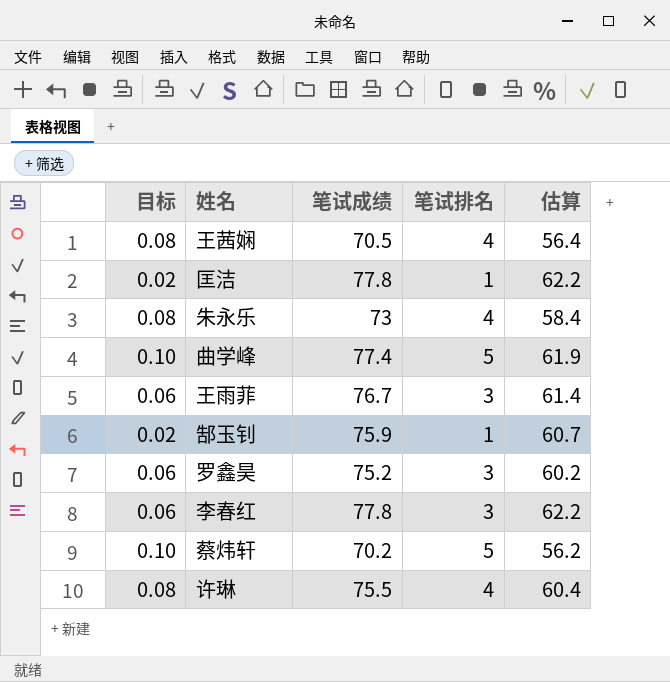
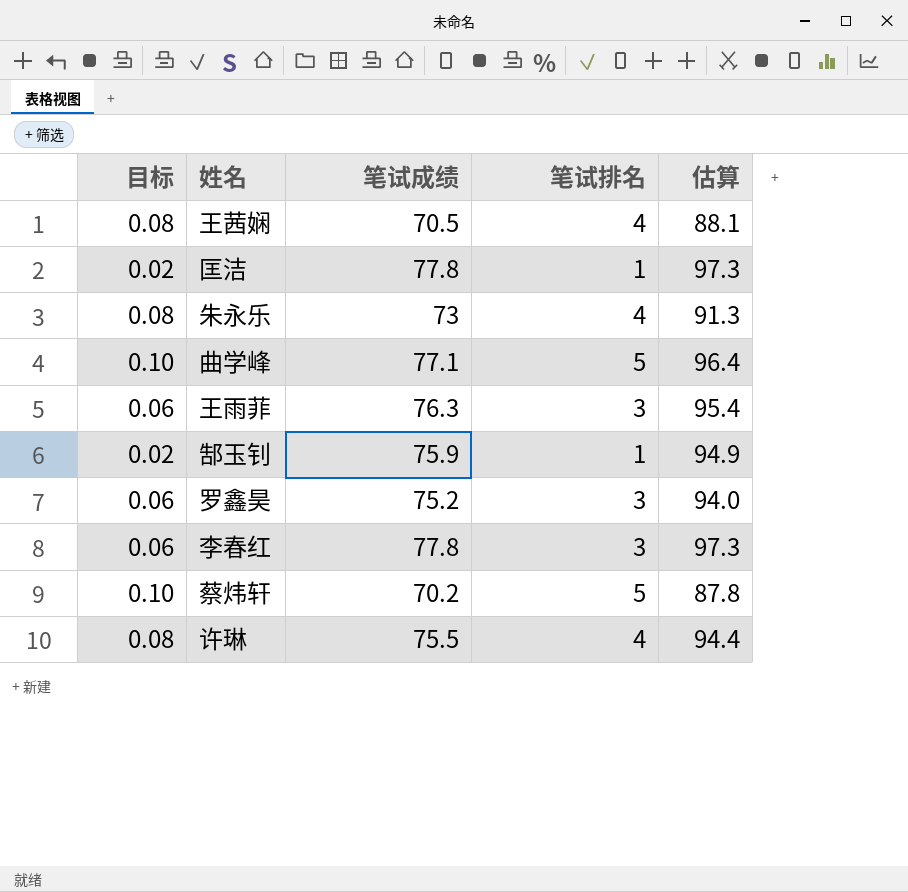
column 估算 | formula: [笔试成绩] * 0.8 -> [笔试成绩] * 1.25
曲学峰 | 笔试成绩: 77.4 -> 77.1
王雨菲 | 笔试成绩: 76.7 -> 76.3

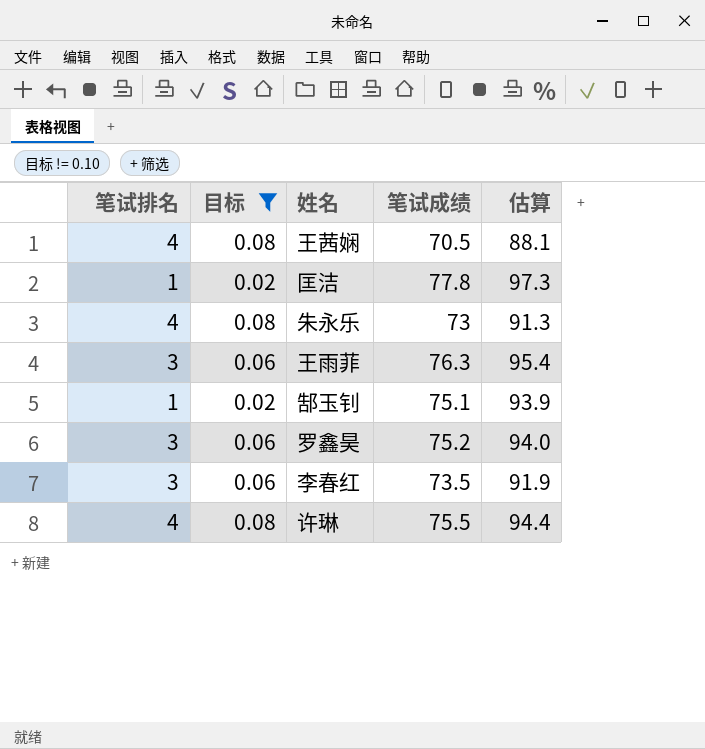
filter: none -> 目标 != 0.10
column 笔试排名 | position: 4 -> 1
郜玉钊 | 笔试成绩: 75.9 -> 75.1
郜玉钊 | 估算: 94.9 -> 93.9
李春红 | 笔试成绩: 77.8 -> 73.5
李春红 | 估算: 97.3 -> 91.9

